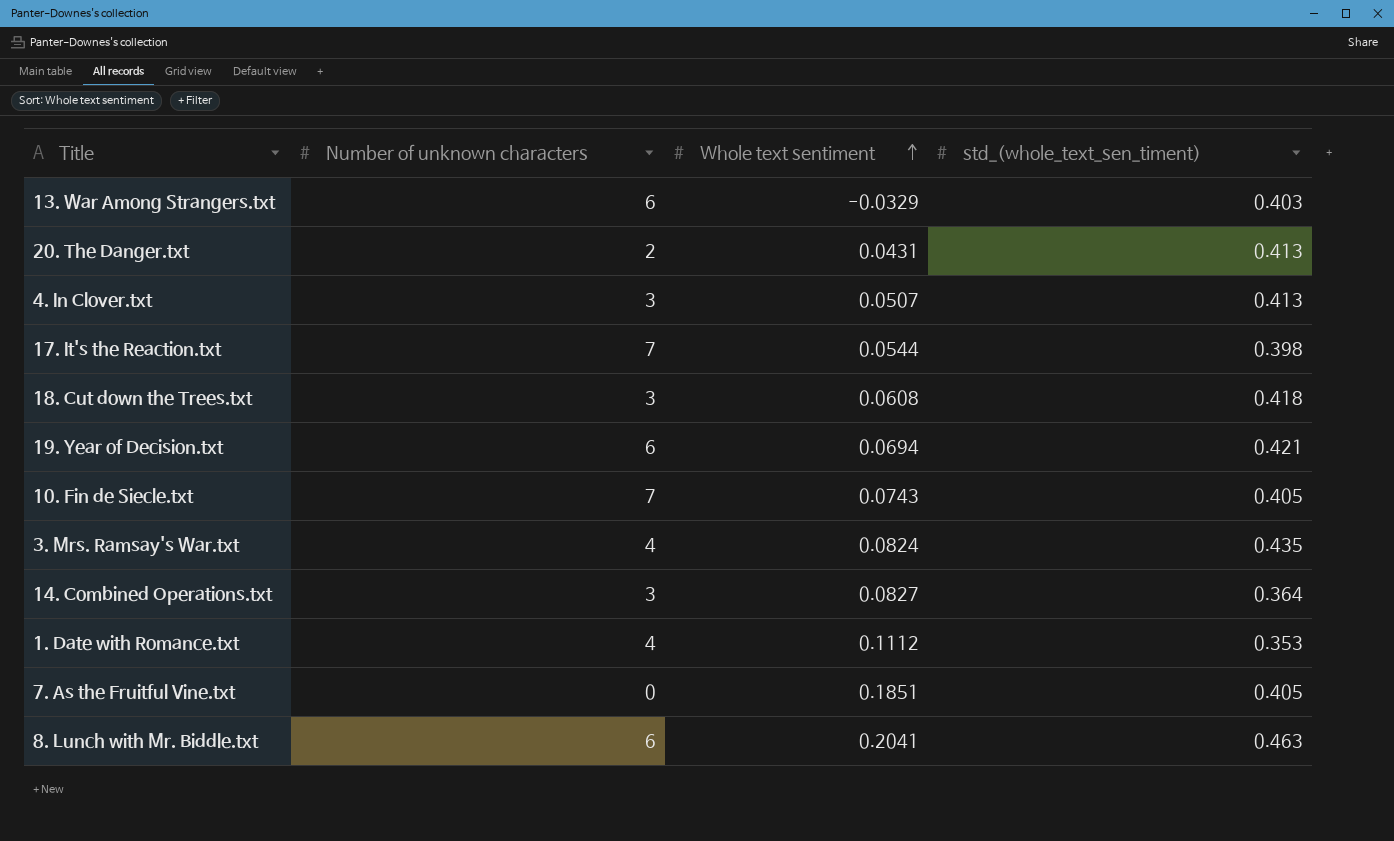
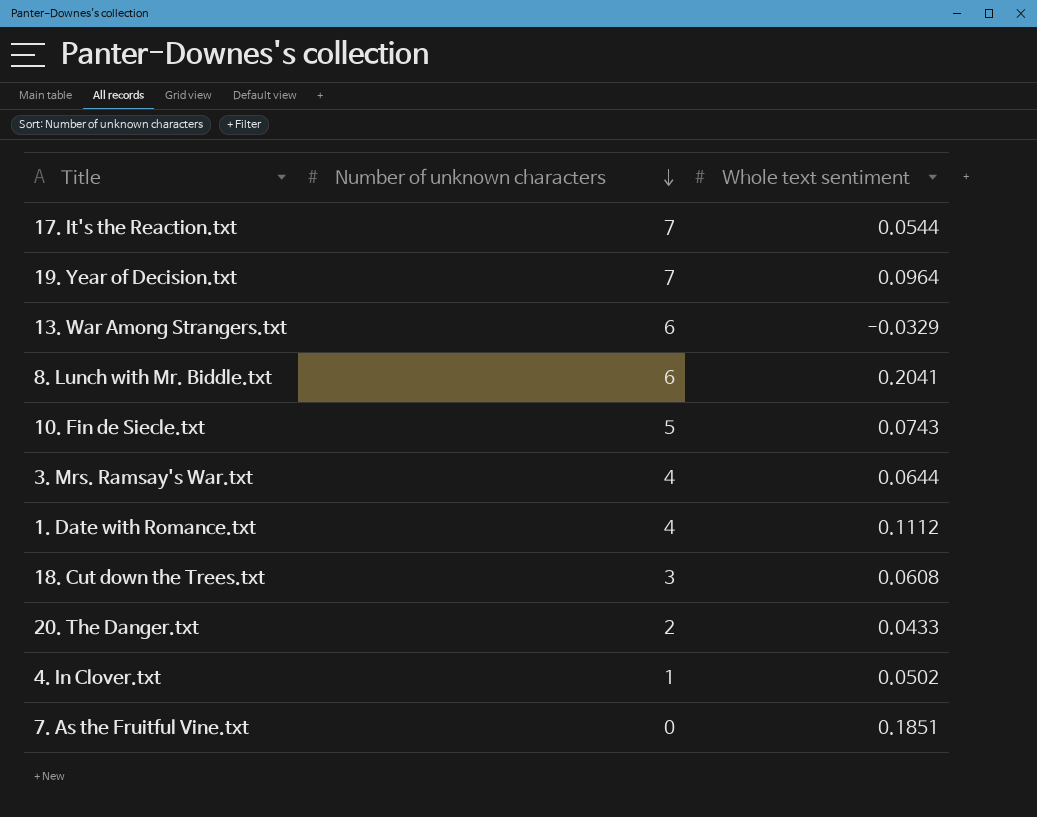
row order: Whole text sentiment ascending -> Number of unknown characters descending
column std_(whole_text_sen_timent) | position: 4 -> none
row 14. Combined Operations.txt: 3 | 0.0827 | 0.364 -> none
19. Year of Decision.txt | Number of unknown characters: 6 -> 7
19. Year of Decision.txt | Whole text sentiment: 0.0694 -> 0.0964
10. Fin de Siecle.txt | Number of unknown characters: 7 -> 5
3. Mrs. Ramsay's War.txt | Whole text sentiment: 0.0824 -> 0.0644
20. The Danger.txt | Whole text sentiment: 0.0431 -> 0.0433
4. In Clover.txt | Number of unknown characters: 3 -> 1
4. In Clover.txt | Whole text sentiment: 0.0507 -> 0.0502

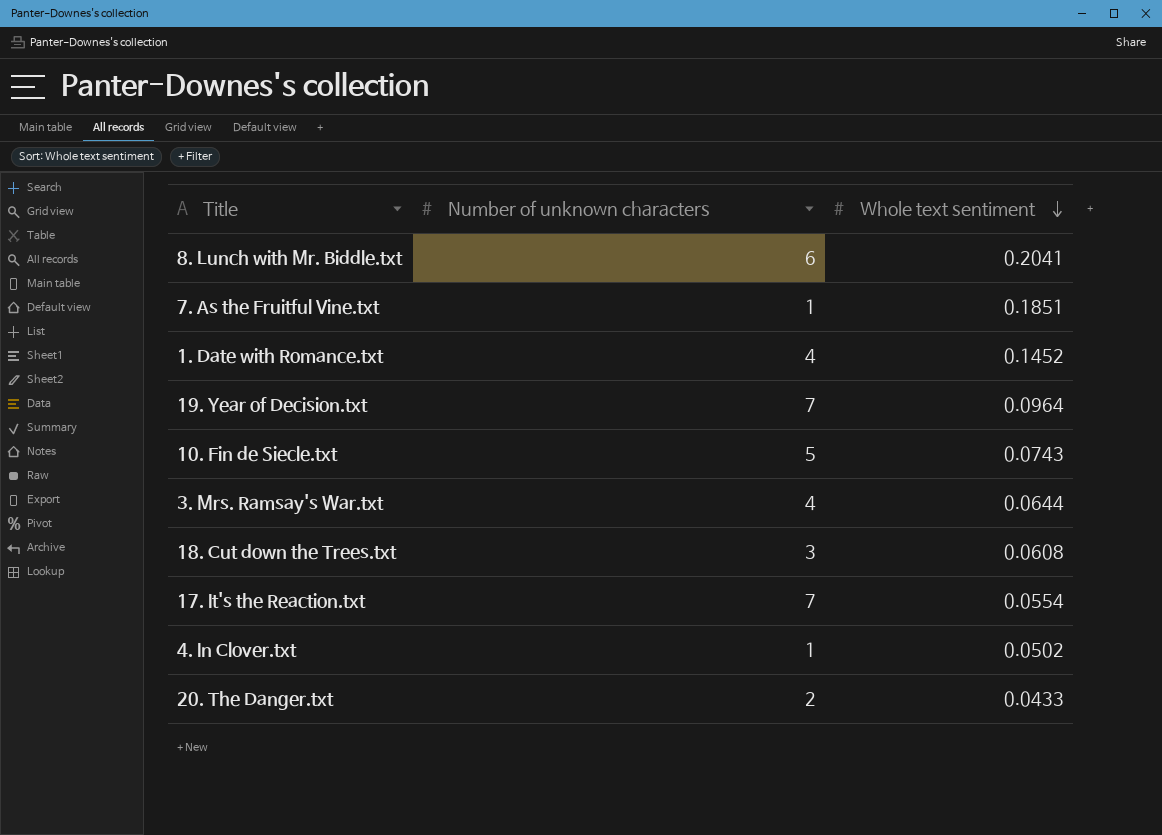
row order: Number of unknown characters descending -> Whole text sentiment descending
row 13. War Among Strangers.txt: 6 | -0.0329 -> none
7. As the Fruitful Vine.txt | Number of unknown characters: 0 -> 1
1. Date with Romance.txt | Whole text sentiment: 0.1112 -> 0.1452
17. It's the Reaction.txt | Whole text sentiment: 0.0544 -> 0.0554

